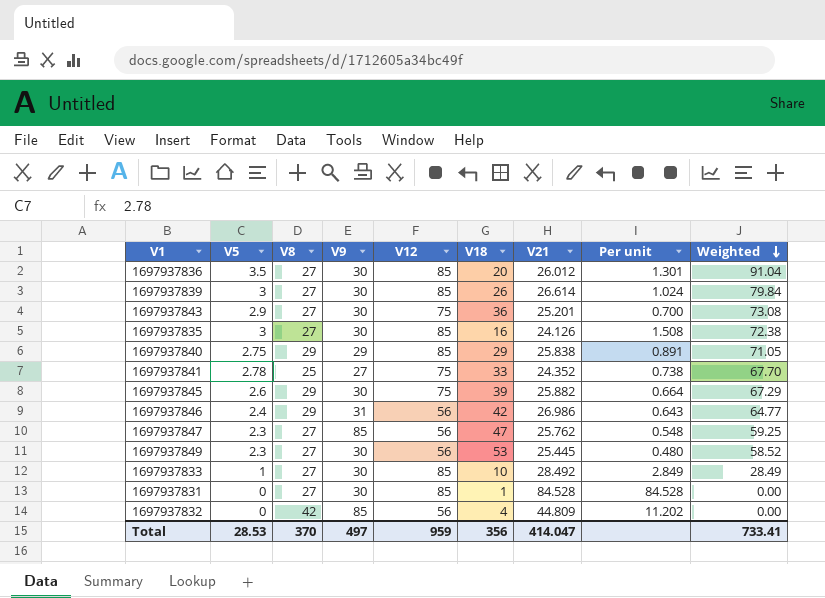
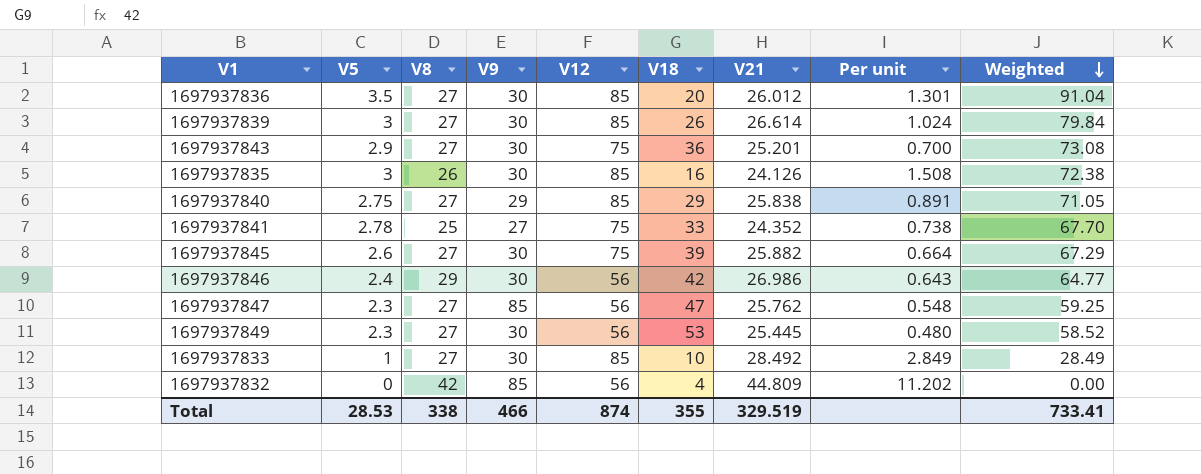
row 1697937831: 0 | 27 | 30 | 85 | 1 | 84.528 | 84.528 | 0.00 -> none
1697937835 | V8: 27 -> 26
1697937840 | V8: 29 -> 27
1697937845 | V8: 29 -> 27
1697937846 | V9: 31 -> 30
Total | V8: 370 -> 338
Total | V9: 497 -> 466
Total | V12: 959 -> 874
Total | V18: 356 -> 355
Total | V21: 414.047 -> 329.519

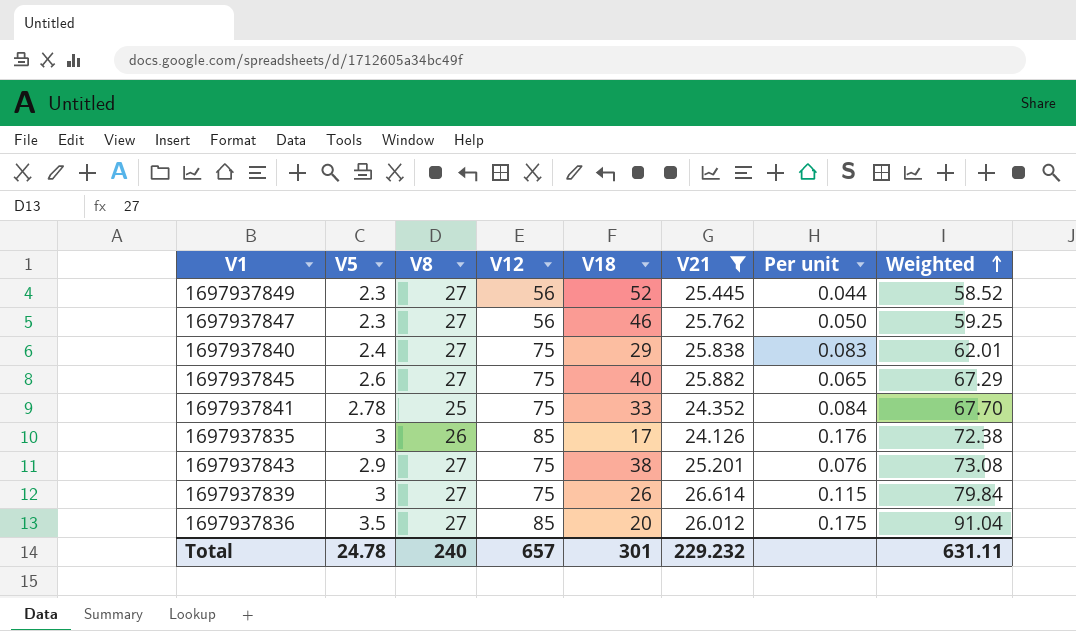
filter: none -> V21 <= 26.614
row order: Weighted descending -> Weighted ascending
column V9 | position: 4 -> none
column Per unit | formula: [V21] / [V18] -> [V5] / [V18]
1697937849 | V18: 53 -> 52
1697937847 | V18: 47 -> 46
1697937840 | V5: 2.75 -> 2.4
1697937840 | V12: 85 -> 75
1697937840 | Weighted: 71.05 -> 62.01
1697937845 | V18: 39 -> 40
1697937835 | V18: 16 -> 17
1697937843 | V18: 36 -> 38
1697937839 | V12: 85 -> 75
Total | V5: 28.53 -> 24.78
Total | V8: 338 -> 240
Total | V12: 874 -> 657
Total | V18: 355 -> 301
Total | V21: 329.519 -> 229.232
Total | Weighted: 733.41 -> 631.11

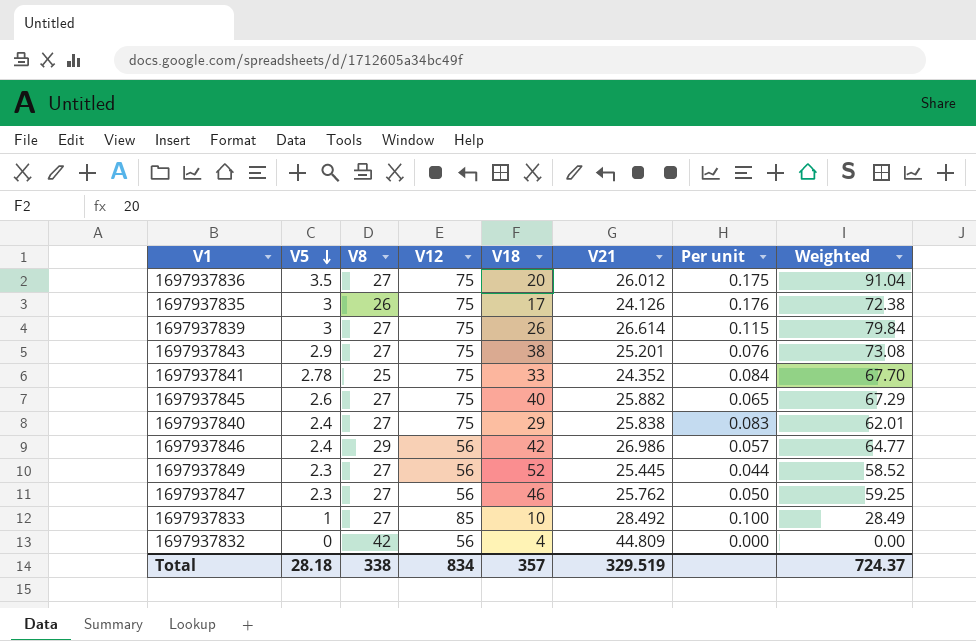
filter: V21 <= 26.614 -> none
row order: Weighted ascending -> V5 descending
1697937836 | V12: 85 -> 75
1697937835 | V12: 85 -> 75
Total | V5: 24.78 -> 28.18
Total | V8: 240 -> 338
Total | V12: 657 -> 834
Total | V18: 301 -> 357
Total | V21: 229.232 -> 329.519
Total | Weighted: 631.11 -> 724.37

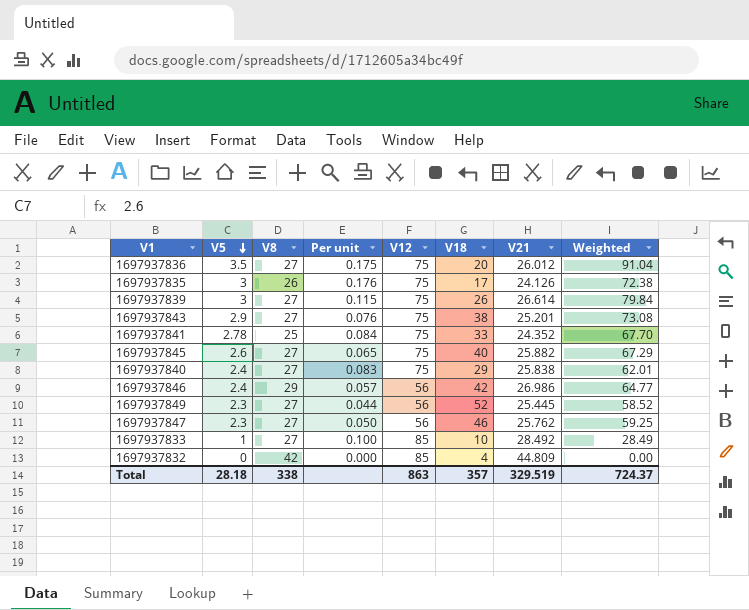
column Per unit | position: 7 -> 4
1697937832 | V12: 56 -> 85
Total | V12: 834 -> 863

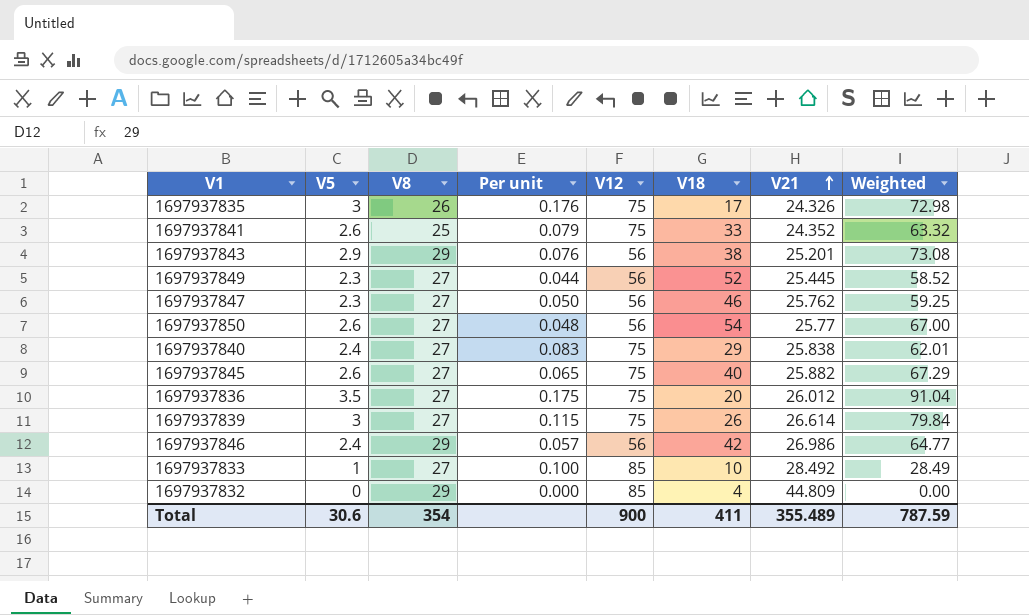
row order: V5 descending -> V21 ascending
1697937835 | V21: 24.126 -> 24.326
1697937835 | Weighted: 72.38 -> 72.98
1697937841 | V5: 2.78 -> 2.6
1697937841 | Per unit: 0.084 -> 0.079
1697937841 | Weighted: 67.70 -> 63.32
1697937843 | V8: 27 -> 29
1697937843 | V12: 75 -> 56
row 1697937850: none -> 2.6 | 27 | 0.048 | 56 | 54 | 25.77 | 67.00
1697937832 | V8: 42 -> 29
Total | V5: 28.18 -> 30.6
Total | V8: 338 -> 354
Total | V12: 863 -> 900
Total | V18: 357 -> 411
Total | V21: 329.519 -> 355.489
Total | Weighted: 724.37 -> 787.59

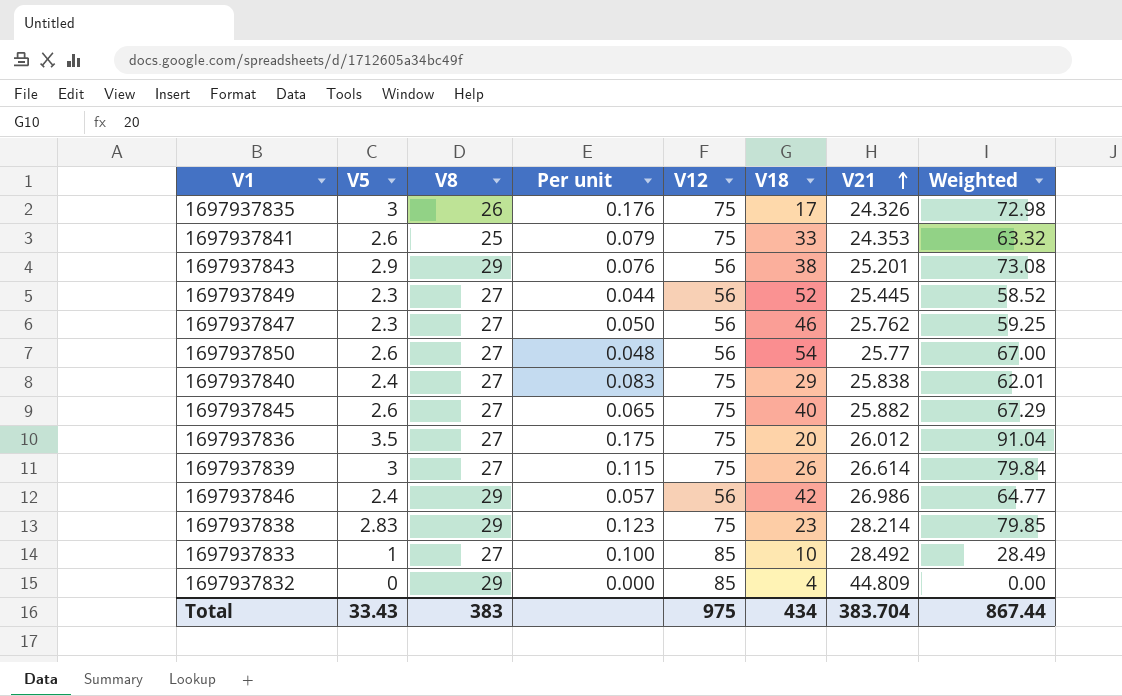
1697937841 | V21: 24.352 -> 24.353
row 1697937838: none -> 2.83 | 29 | 0.123 | 75 | 23 | 28.214 | 79.85
Total | V5: 30.6 -> 33.43
Total | V8: 354 -> 383
Total | V12: 900 -> 975
Total | V18: 411 -> 434
Total | V21: 355.489 -> 383.704
Total | Weighted: 787.59 -> 867.44

